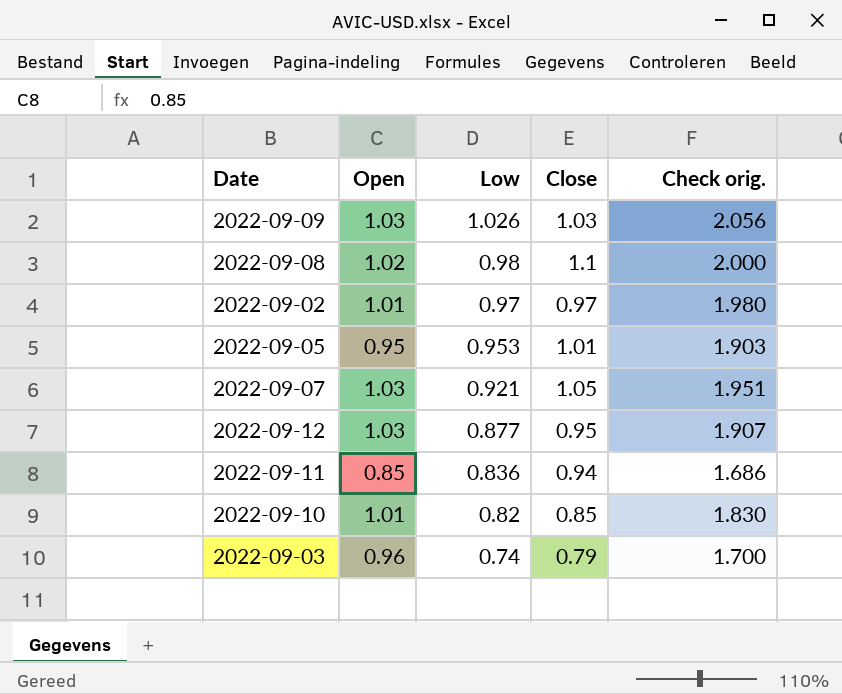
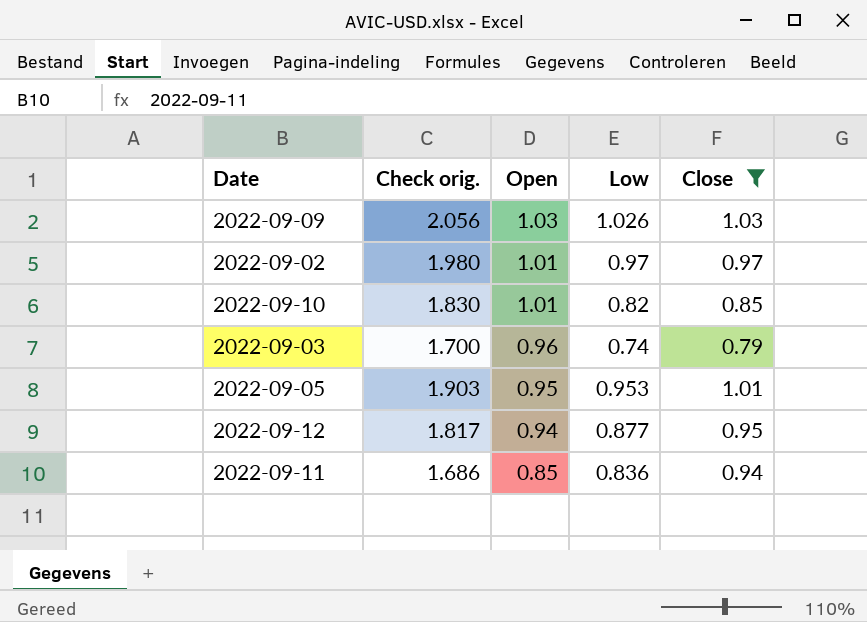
filter: none -> Close <= 1.03
row order: Low descending -> Open descending
column Check orig. | position: 5 -> 2
2022-09-12 | Check orig.: 1.907 -> 1.817
2022-09-12 | Open: 1.03 -> 0.94

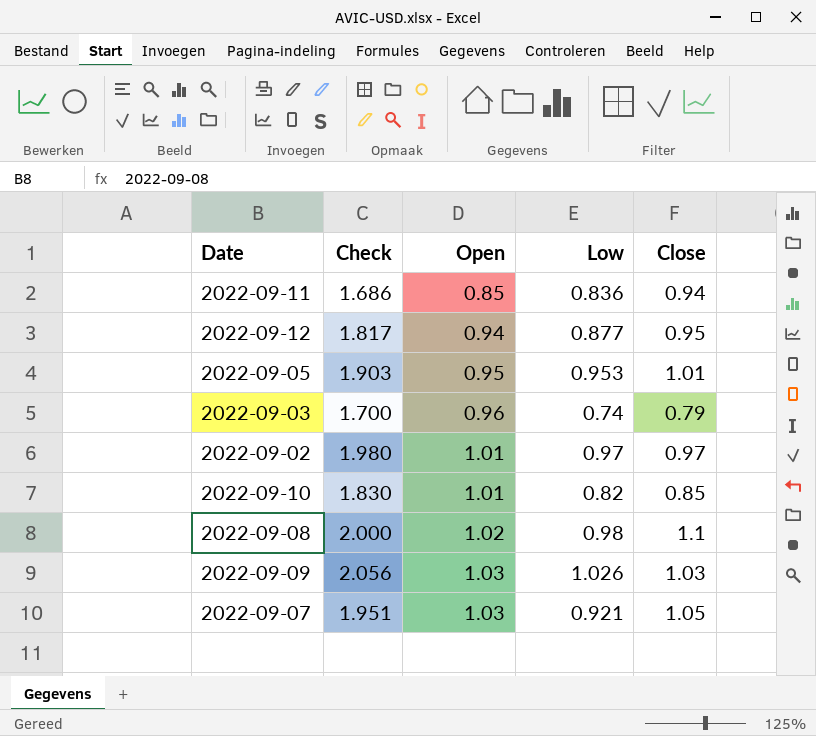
filter: Close <= 1.03 -> none
row order: Open descending -> Open ascending
column name: Check orig. -> Check

